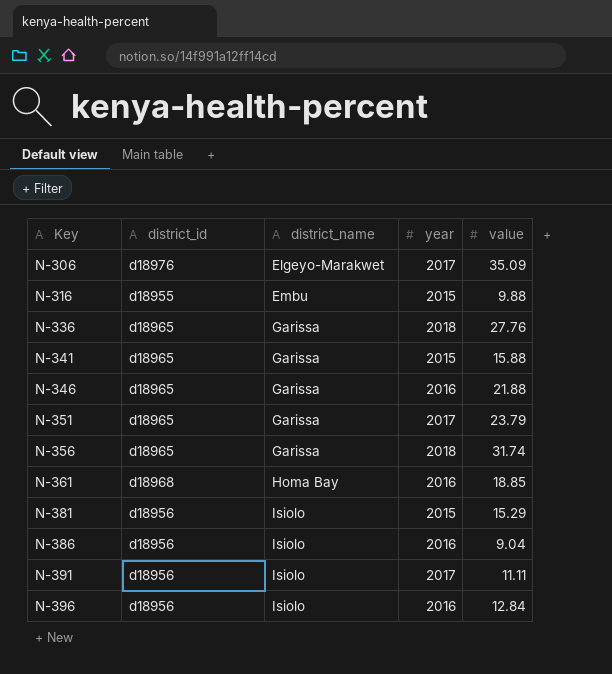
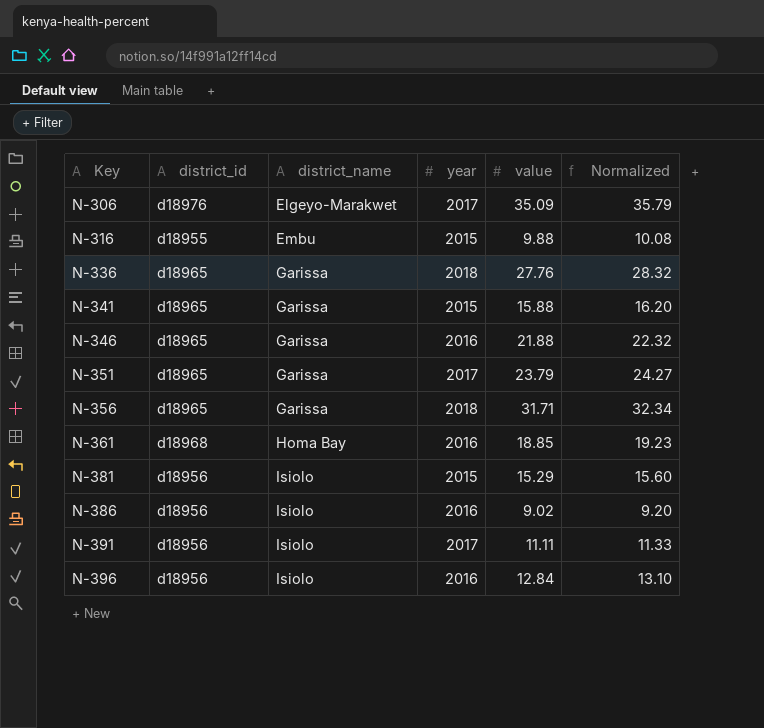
column Normalized | formula: none -> [value] * 1.02
N-356 | value: 31.74 -> 31.71
N-386 | value: 9.04 -> 9.02

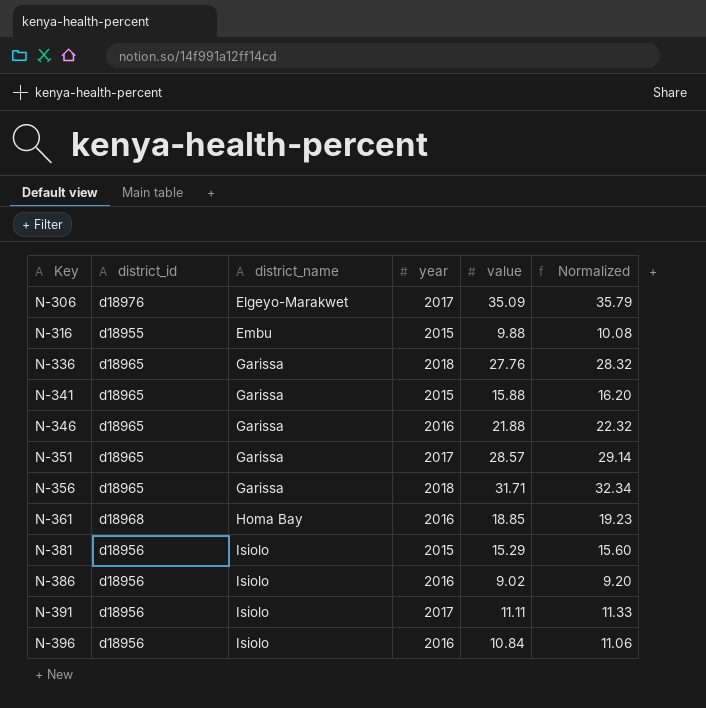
N-351 | value: 23.79 -> 28.57
N-351 | Normalized: 24.27 -> 29.14
N-396 | value: 12.84 -> 10.84
N-396 | Normalized: 13.10 -> 11.06

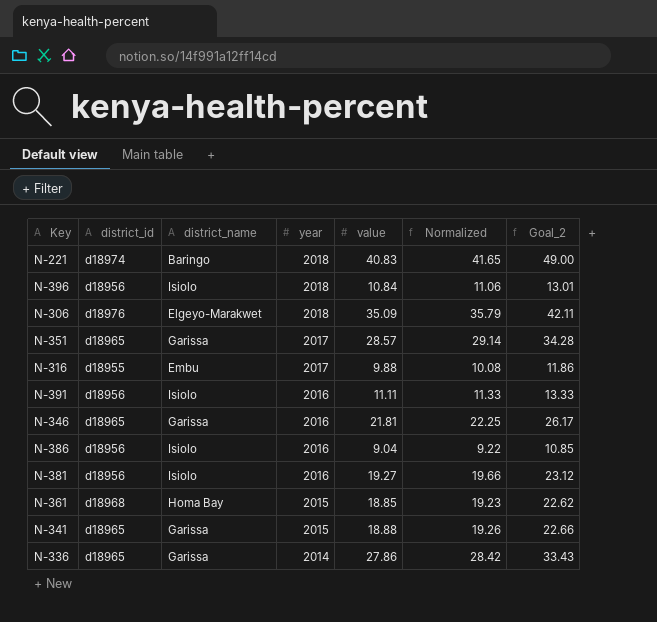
row order: Key ascending -> year descending
column Goal_2 | formula: none -> [value] * 1.2
row N-356: d18965 | Garissa | 2018 | 31.71 | 32.34 -> none
row N-221: none -> d18974 | Baringo | 2018 | 40.83 | 41.65 | 49.00
N-396 | year: 2016 -> 2018
N-306 | year: 2017 -> 2018
N-316 | year: 2015 -> 2017
N-391 | year: 2017 -> 2016
N-346 | value: 21.88 -> 21.81
N-346 | Normalized: 22.32 -> 22.25
N-386 | value: 9.02 -> 9.04
N-386 | Normalized: 9.20 -> 9.22
N-381 | year: 2015 -> 2016
N-381 | value: 15.29 -> 19.27
N-381 | Normalized: 15.60 -> 19.66
N-361 | year: 2016 -> 2015
N-341 | value: 15.88 -> 18.88
N-341 | Normalized: 16.20 -> 19.26
N-336 | year: 2018 -> 2014
N-336 | value: 27.76 -> 27.86
N-336 | Normalized: 28.32 -> 28.42

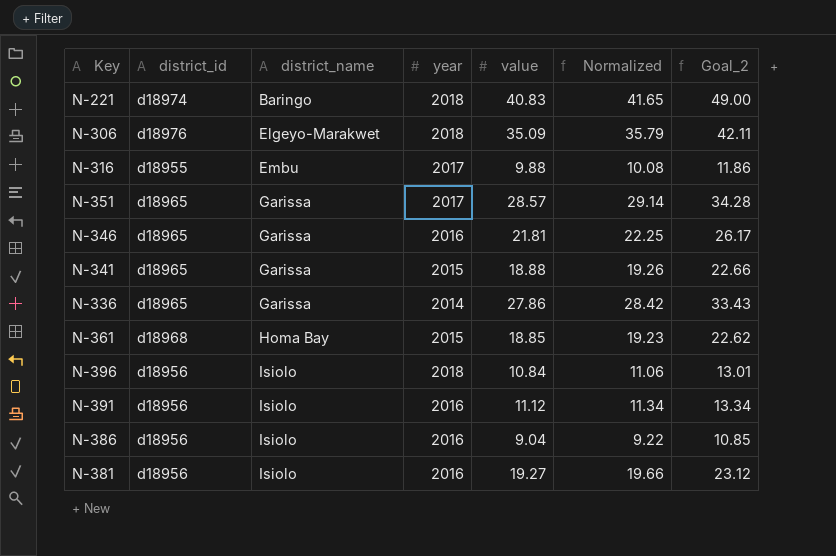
row order: year descending -> district_name ascending
N-391 | value: 11.11 -> 11.12
N-391 | Normalized: 11.33 -> 11.34
N-391 | Goal_2: 13.33 -> 13.34

